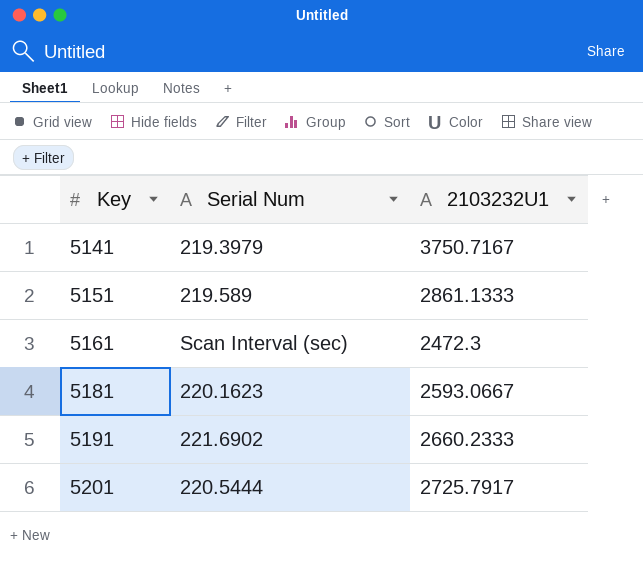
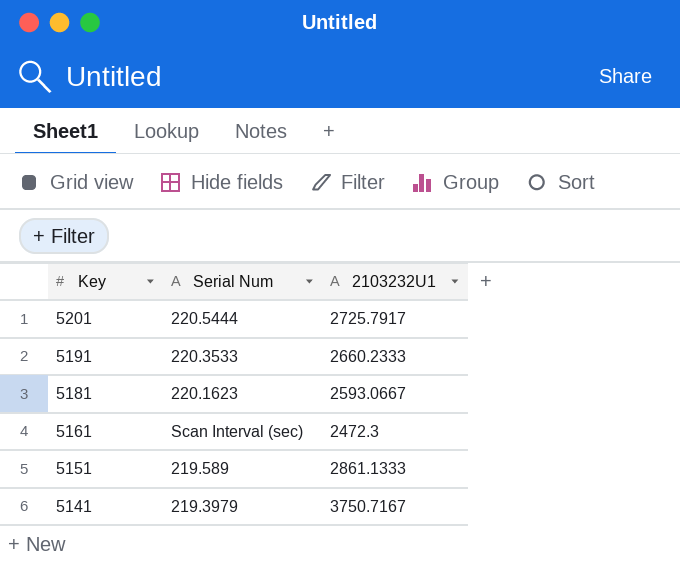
row order: Key ascending -> Key descending
5191 | Serial Num: 221.6902 -> 220.3533

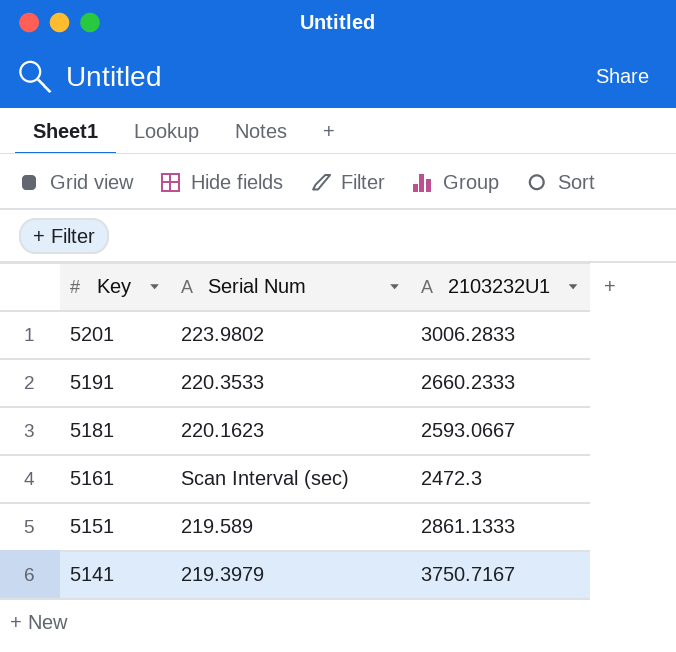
5201 | Serial Num: 220.5444 -> 223.9802
5201 | 2103232U1: 2725.7917 -> 3006.2833

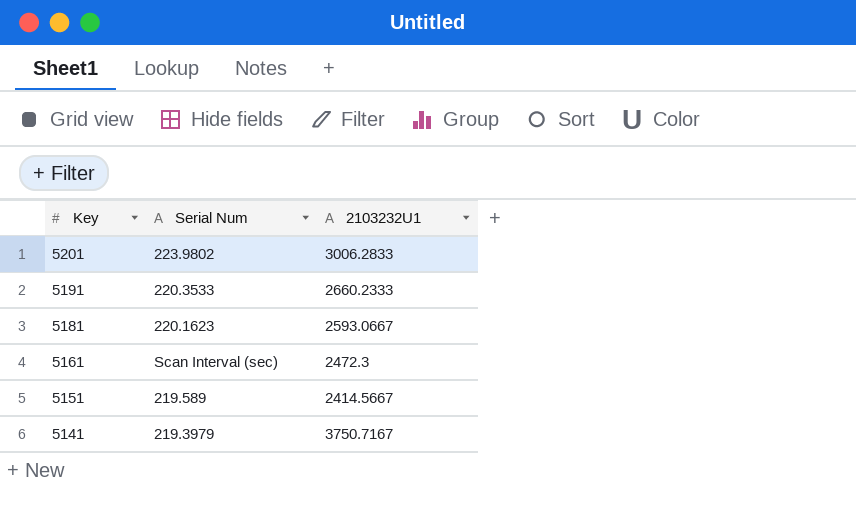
5151 | 2103232U1: 2861.1333 -> 2414.5667

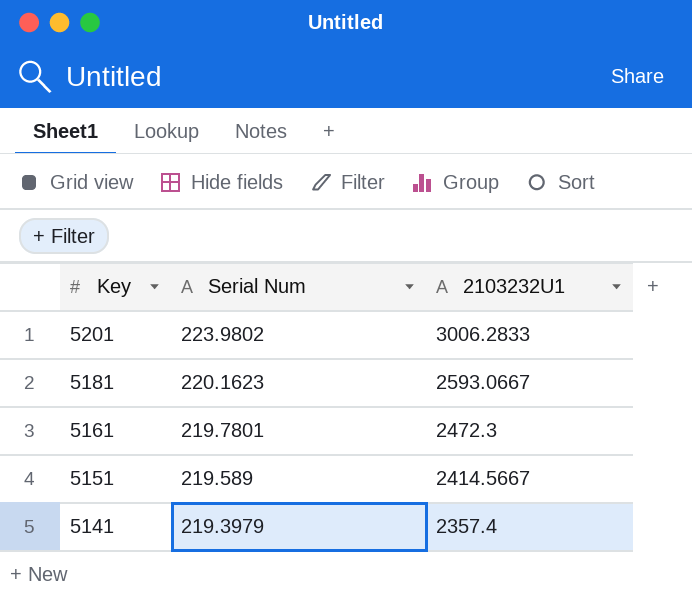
row 5191: 220.3533 | 2660.2333 -> none
5161 | Serial Num: Scan Interval (sec) -> 219.7801
5141 | 2103232U1: 3750.7167 -> 2357.4

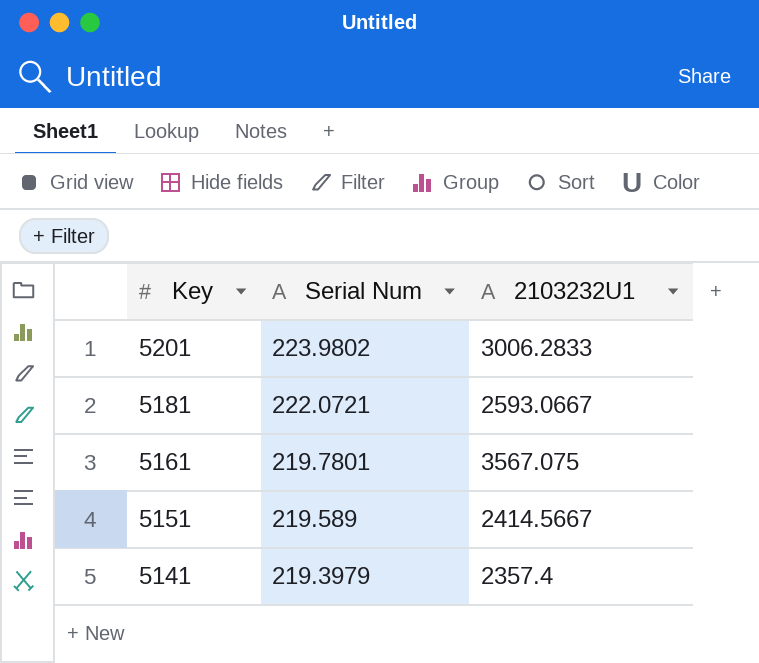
5181 | Serial Num: 220.1623 -> 222.0721
5161 | 2103232U1: 2472.3 -> 3567.075

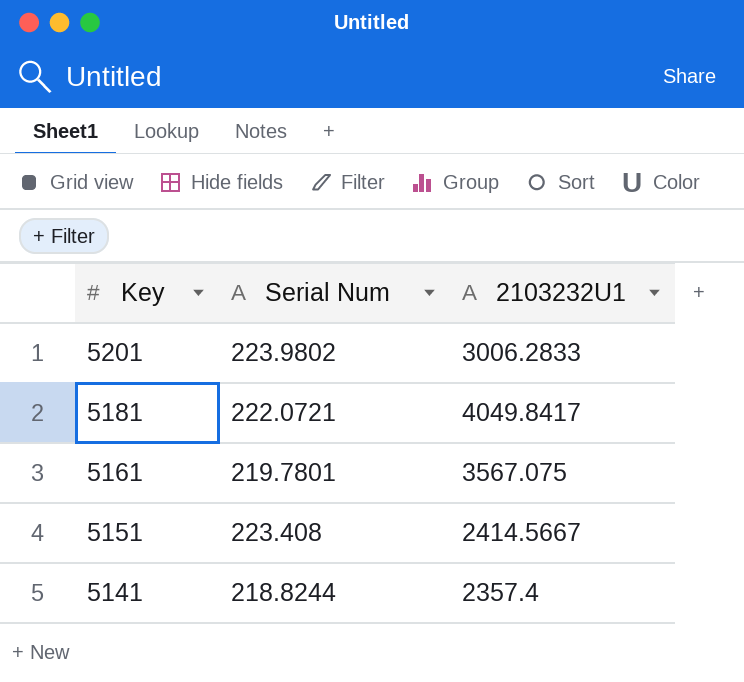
5181 | 2103232U1: 2593.0667 -> 4049.8417
5151 | Serial Num: 219.589 -> 223.408
5141 | Serial Num: 219.3979 -> 218.8244

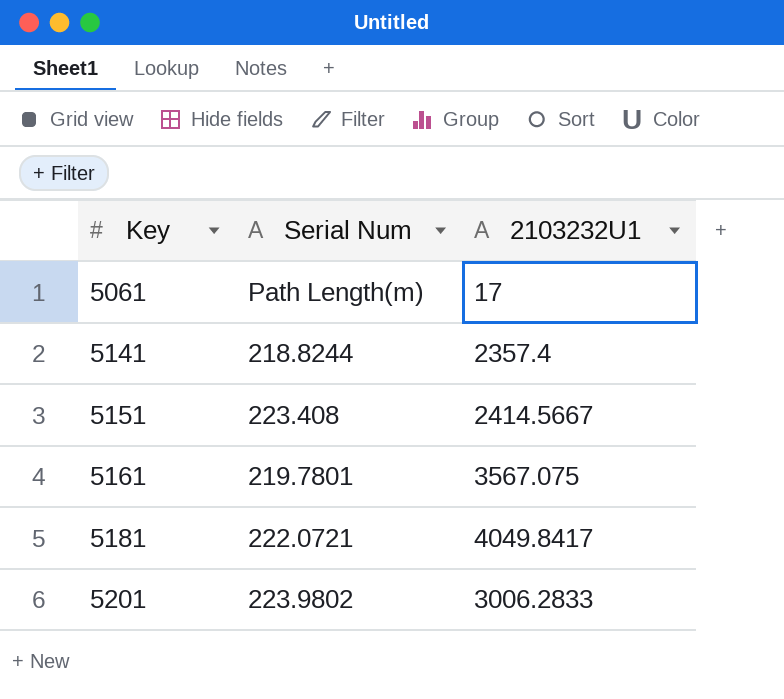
row order: Key descending -> Key ascending
row 5061: none -> Path Length(m) | 17

